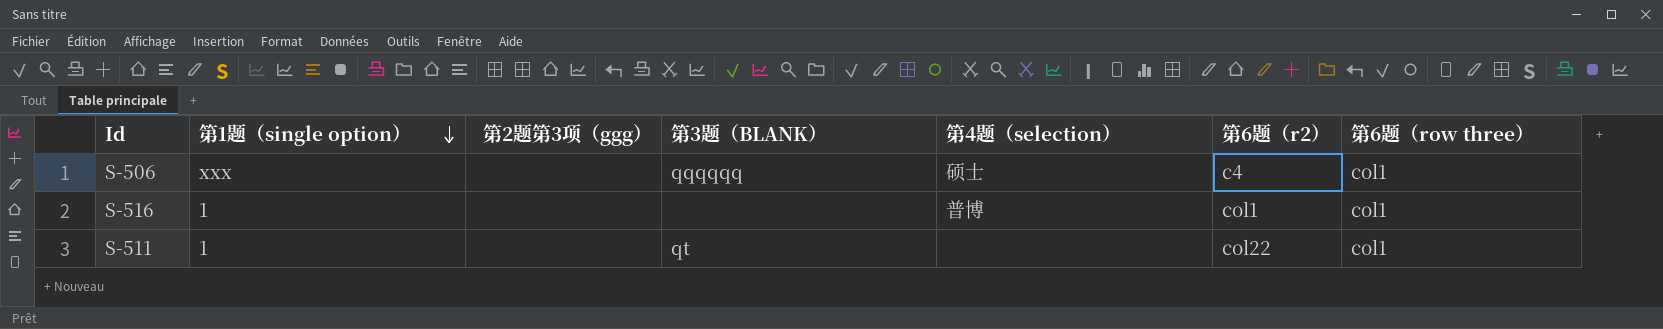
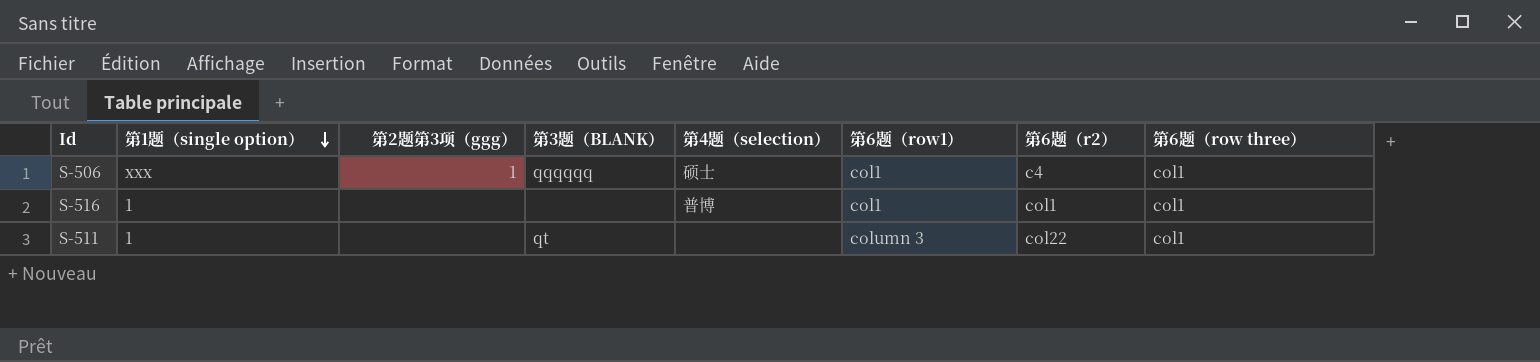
column 第6题（row1） | position: none -> 6
S-506 | 第2题第3项（ggg）: none -> 1

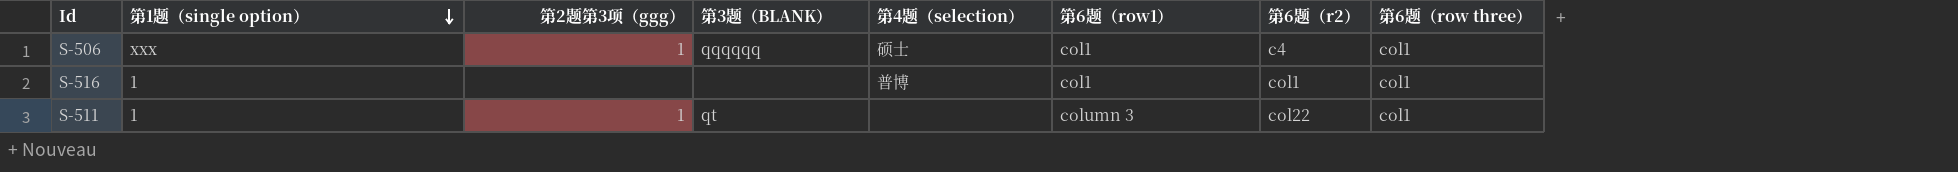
S-511 | 第2题第3项（ggg）: none -> 1

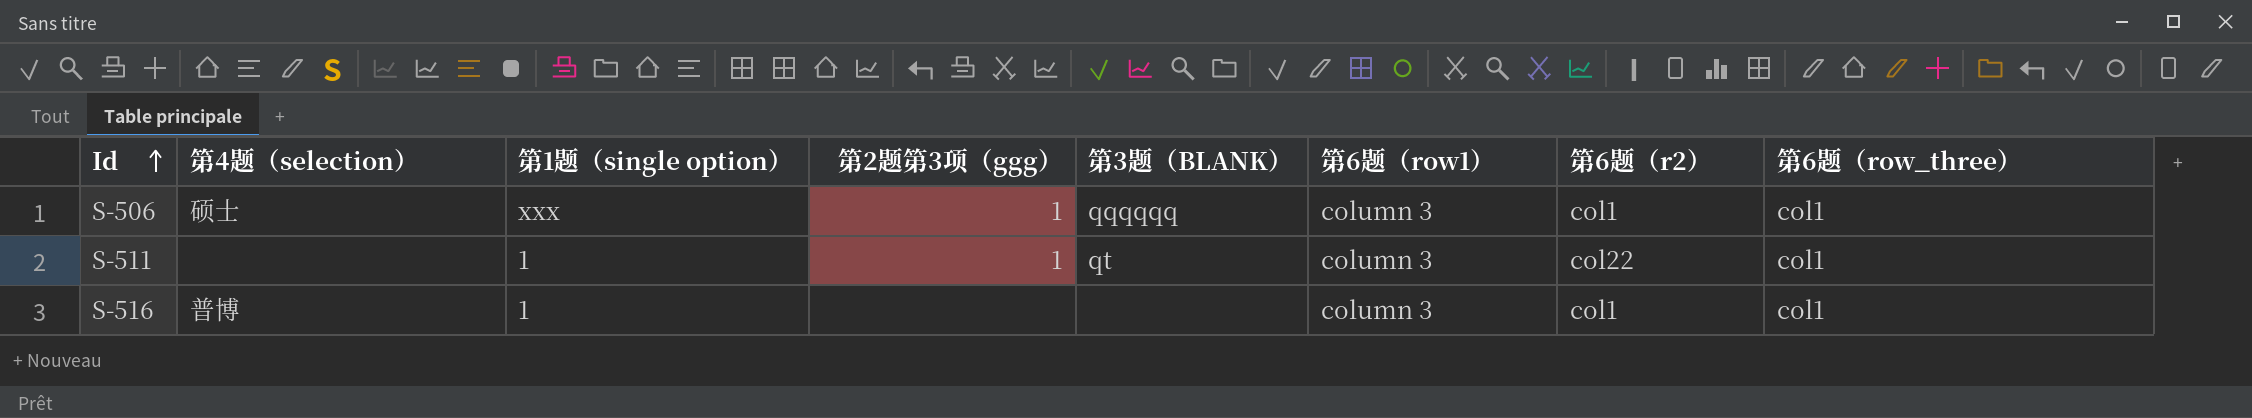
row order: 第1题（single option） descending -> Id ascending
column 第4题（selection） | position: 5 -> 2
column name: 第6题（row three） -> 第6题（row_three）
S-506 | 第6题（row1）: col1 -> column 3
S-506 | 第6题（r2）: c4 -> col1
S-516 | 第6题（row1）: col1 -> column 3

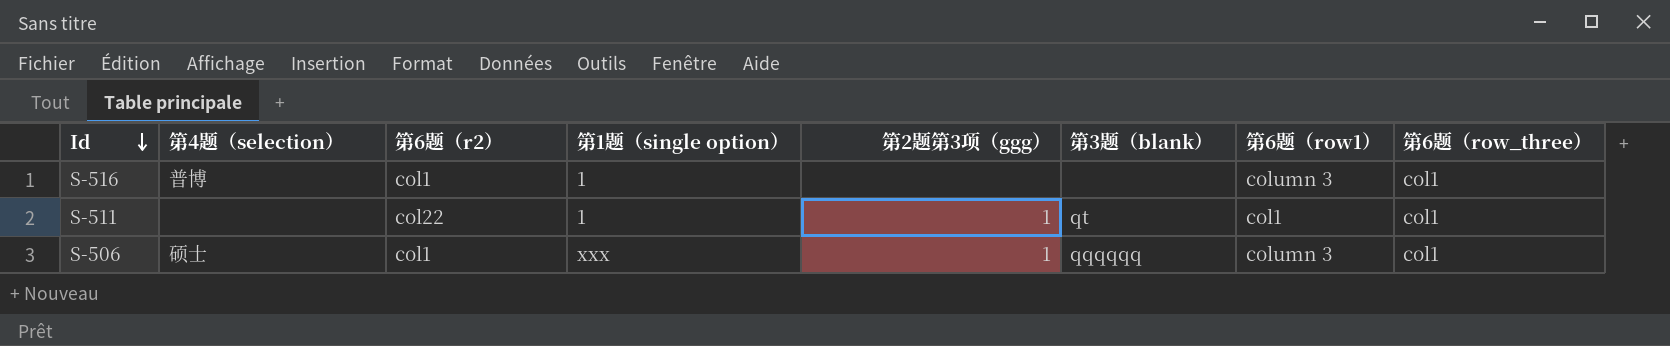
row order: Id ascending -> Id descending
column 第6题（r2） | position: 7 -> 3
column name: 第3题（BLANK） -> 第3题（blank）
S-511 | 第6题（row1）: column 3 -> col1

